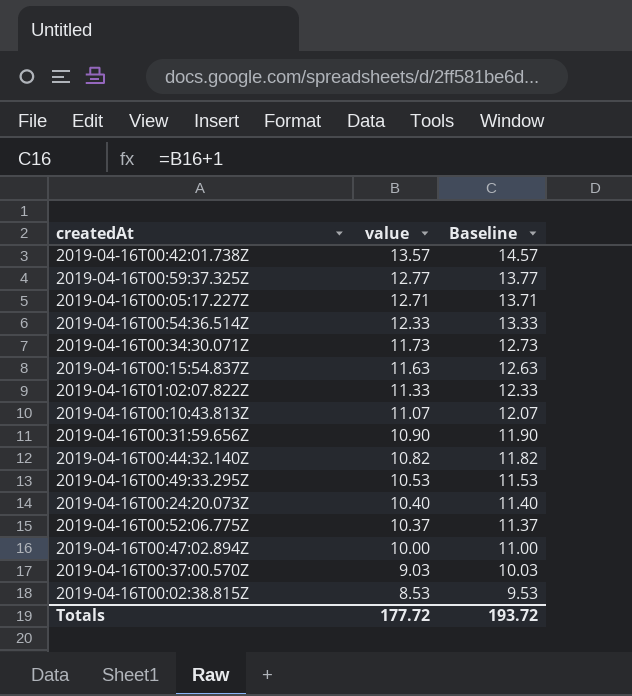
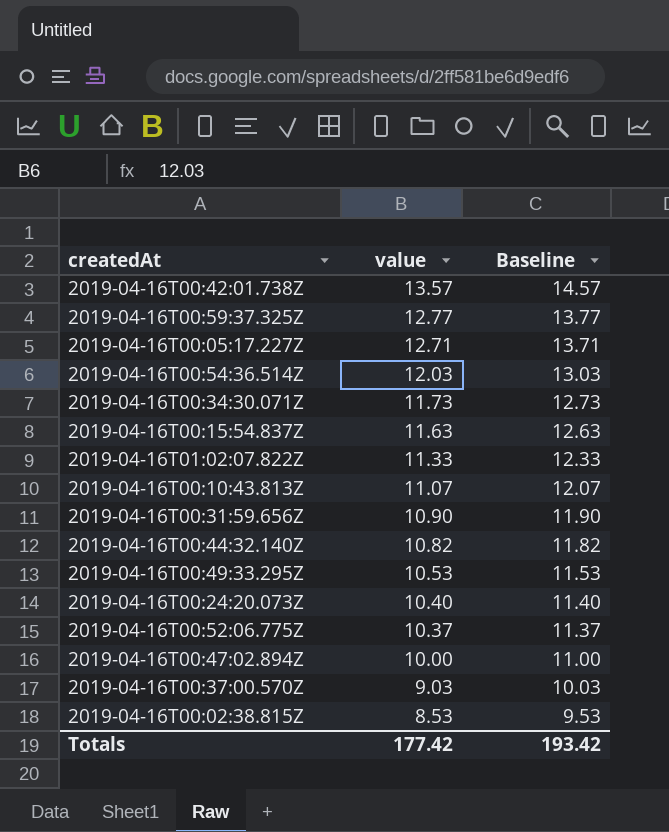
2019-04-16T00:54:36.514Z | value: 12.33 -> 12.03
2019-04-16T00:54:36.514Z | Baseline: 13.33 -> 13.03
Totals | value: 177.72 -> 177.42
Totals | Baseline: 193.72 -> 193.42

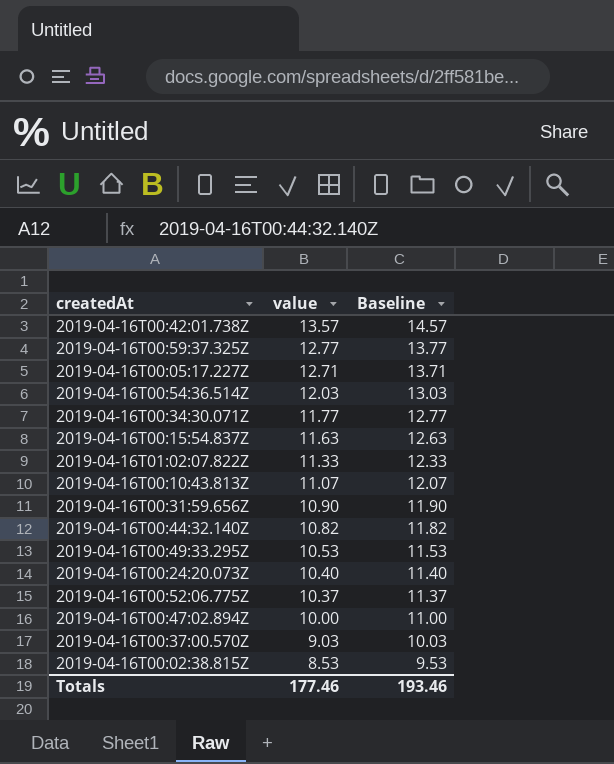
2019-04-16T00:34:30.071Z | value: 11.73 -> 11.77
2019-04-16T00:34:30.071Z | Baseline: 12.73 -> 12.77
Totals | value: 177.42 -> 177.46
Totals | Baseline: 193.42 -> 193.46

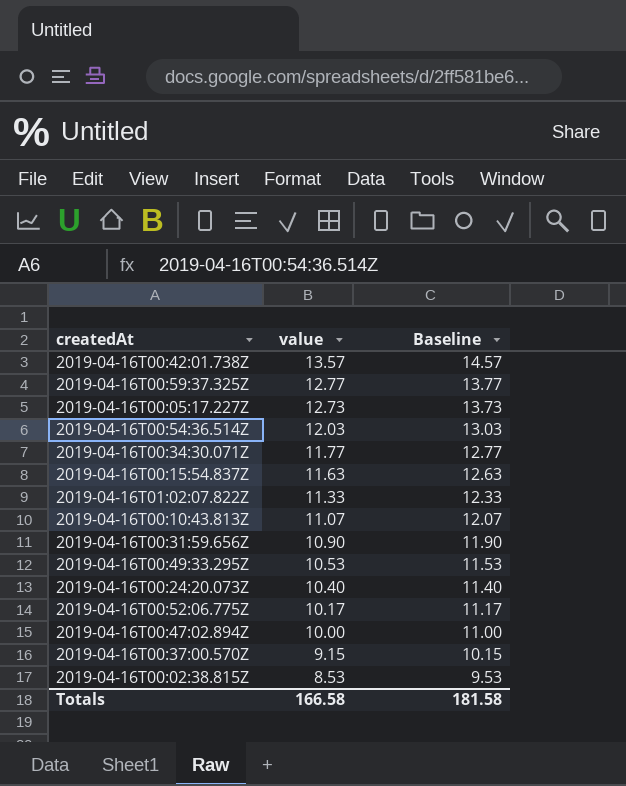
row 2019-04-16T00:44:32.140Z: 10.82 | 11.82 -> none
2019-04-16T00:05:17.227Z | value: 12.71 -> 12.73
2019-04-16T00:05:17.227Z | Baseline: 13.71 -> 13.73
2019-04-16T00:52:06.775Z | value: 10.37 -> 10.17
2019-04-16T00:52:06.775Z | Baseline: 11.37 -> 11.17
2019-04-16T00:37:00.570Z | value: 9.03 -> 9.15
2019-04-16T00:37:00.570Z | Baseline: 10.03 -> 10.15
Totals | value: 177.46 -> 166.58
Totals | Baseline: 193.46 -> 181.58

